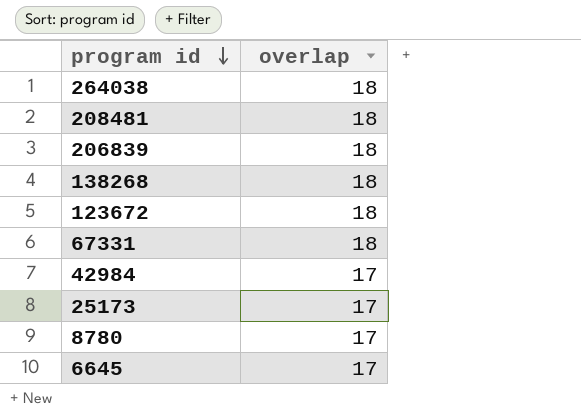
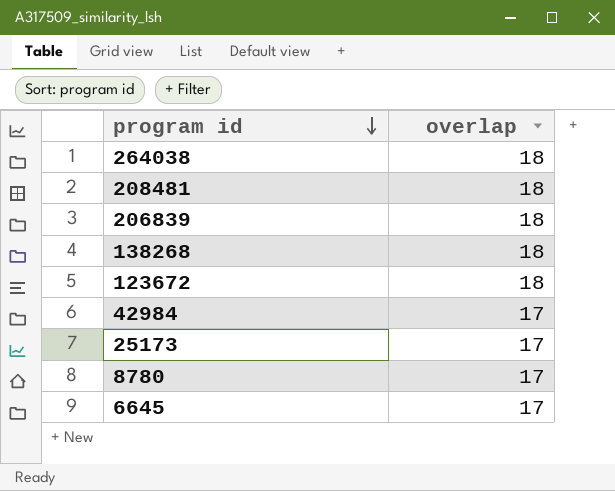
row 67331: 18 -> none

